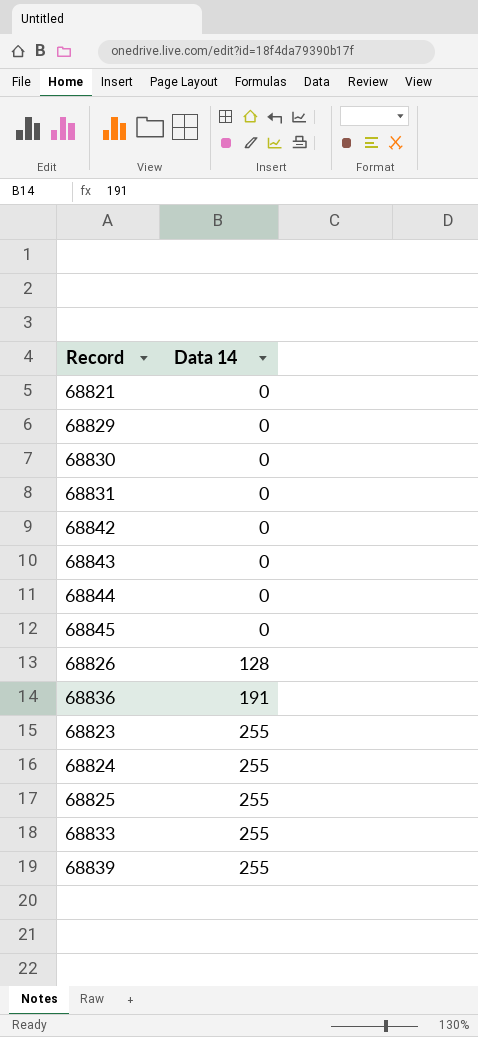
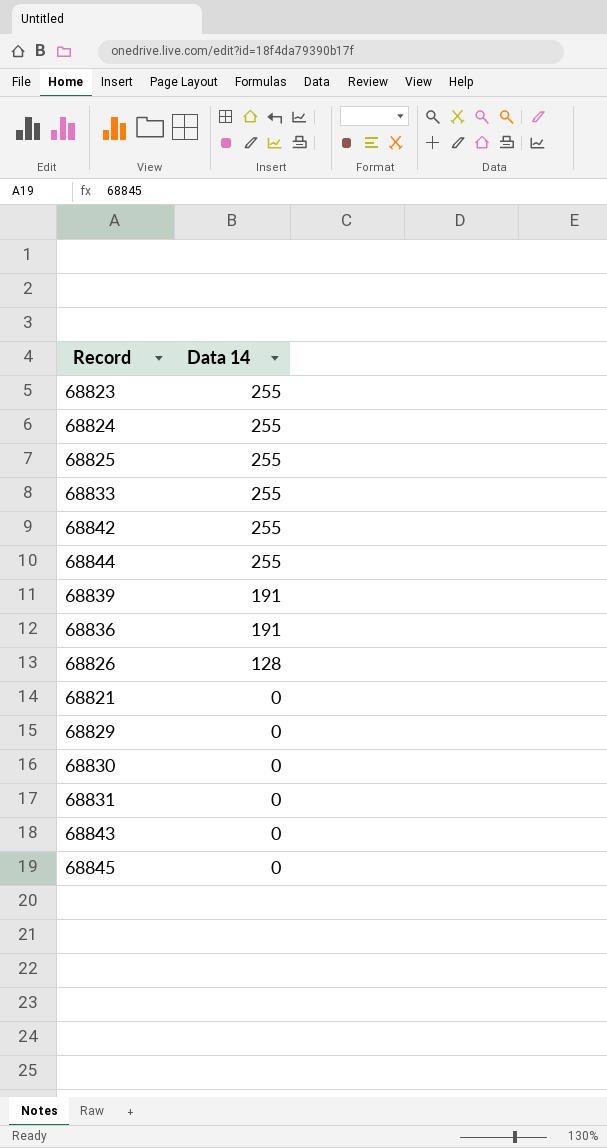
row order: Data 14 ascending -> Data 14 descending
68842 | Data 14: 0 -> 255
68844 | Data 14: 0 -> 255
68839 | Data 14: 255 -> 191

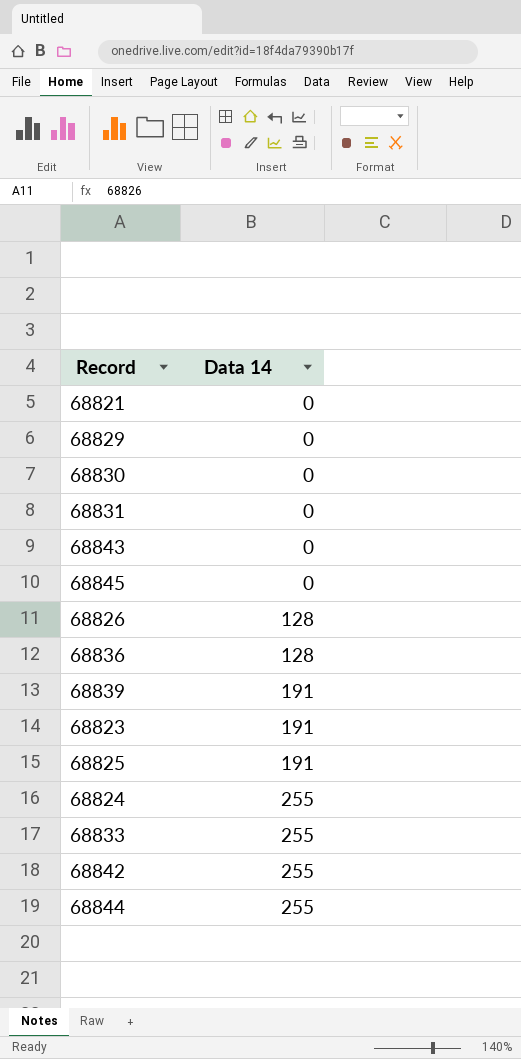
row order: Data 14 descending -> Data 14 ascending
68836 | Data 14: 191 -> 128
68823 | Data 14: 255 -> 191
68825 | Data 14: 255 -> 191

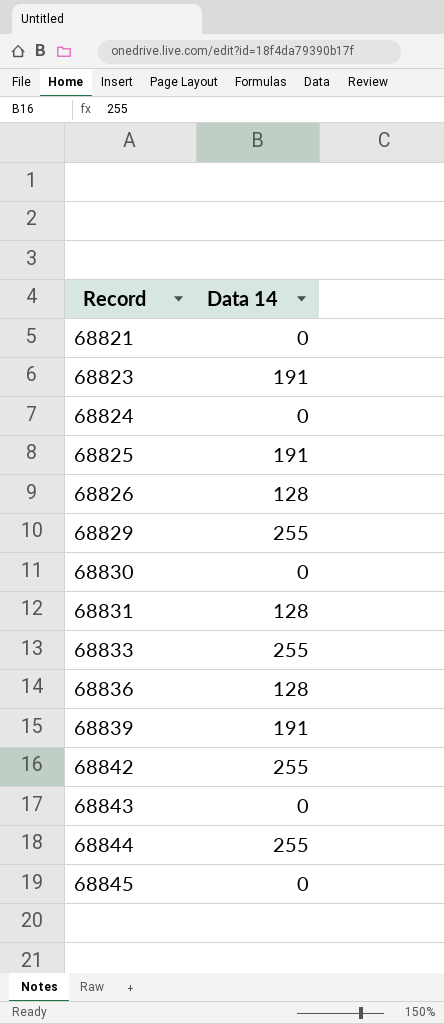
row order: Data 14 ascending -> Record ascending
68824 | Data 14: 255 -> 0
68829 | Data 14: 0 -> 255
68831 | Data 14: 0 -> 128

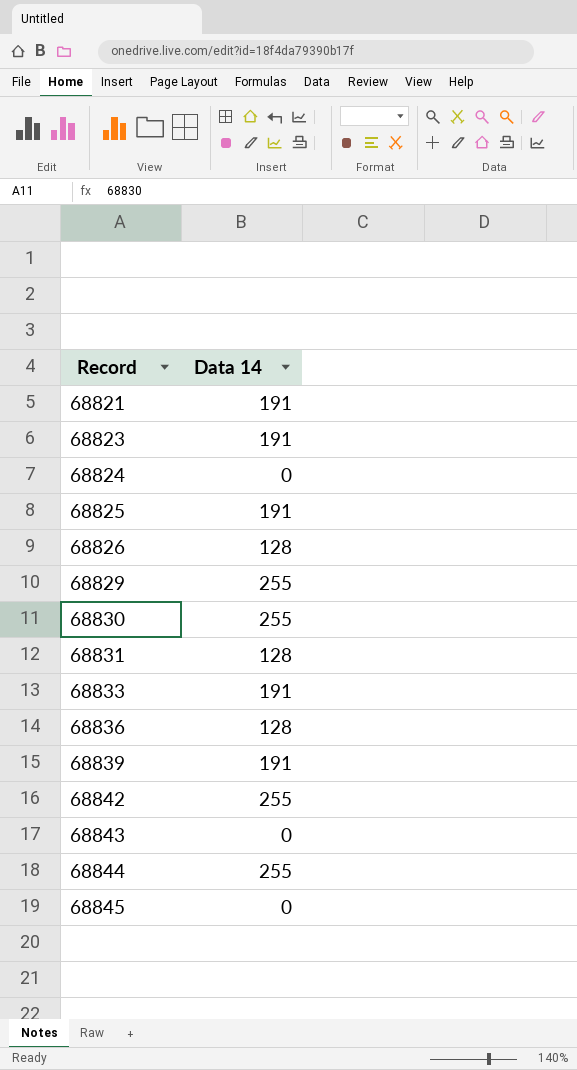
68821 | Data 14: 0 -> 191
68830 | Data 14: 0 -> 255
68833 | Data 14: 255 -> 191

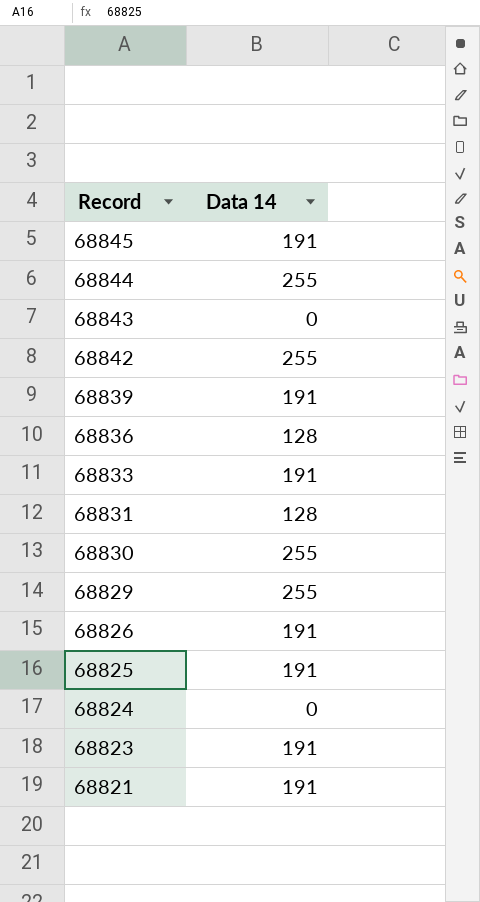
row order: Record ascending -> Record descending
68845 | Data 14: 0 -> 191
68826 | Data 14: 128 -> 191

